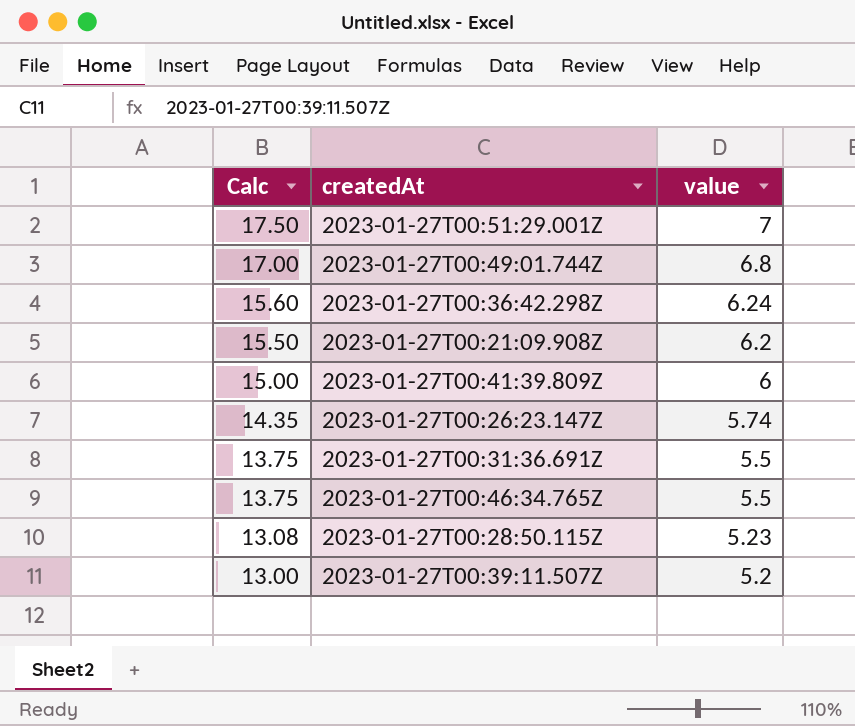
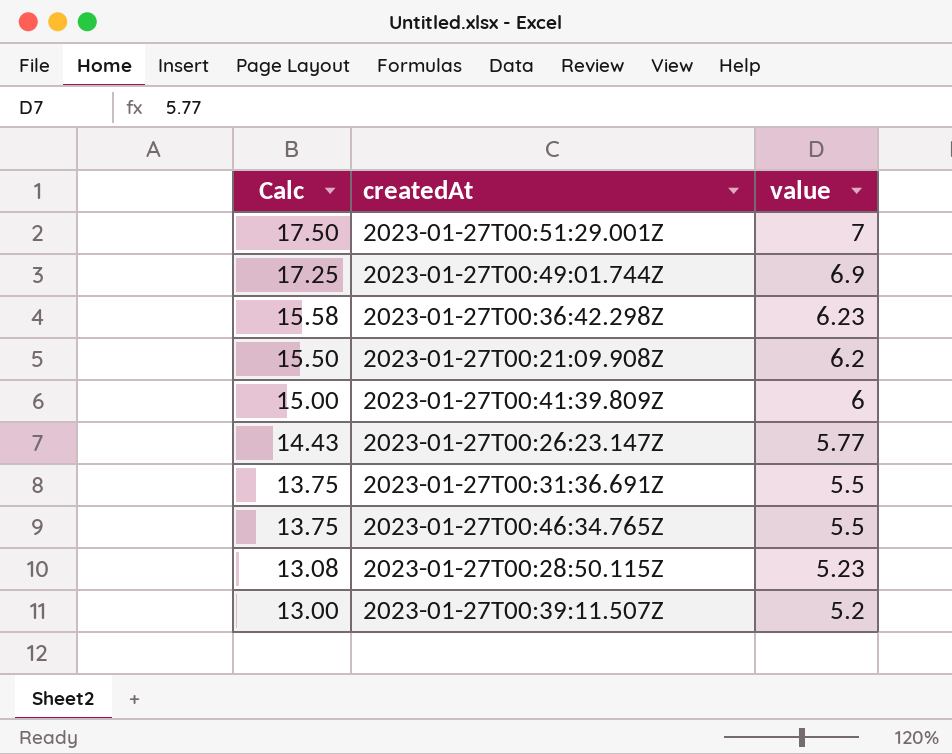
2023-01-27T00:49:01.744Z | Calc: 17.00 -> 17.25
2023-01-27T00:49:01.744Z | value: 6.8 -> 6.9
2023-01-27T00:36:42.298Z | Calc: 15.60 -> 15.58
2023-01-27T00:36:42.298Z | value: 6.24 -> 6.23
2023-01-27T00:26:23.147Z | Calc: 14.35 -> 14.43
2023-01-27T00:26:23.147Z | value: 5.74 -> 5.77

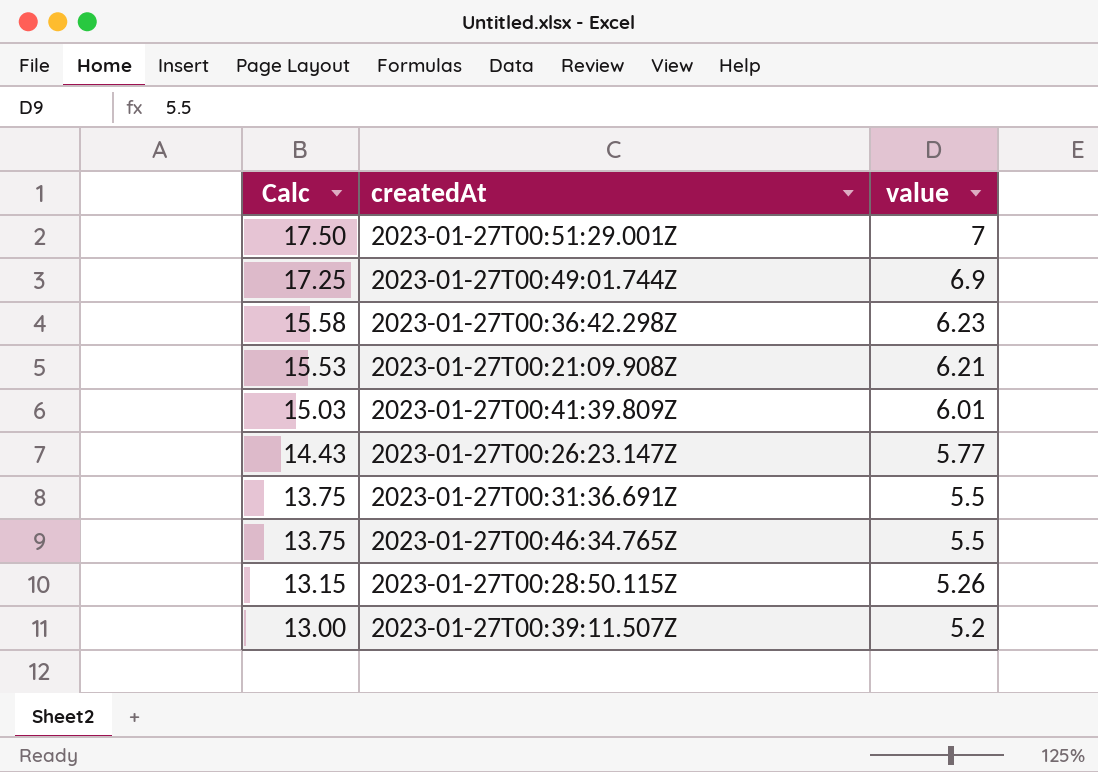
2023-01-27T00:21:09.908Z | Calc: 15.50 -> 15.53
2023-01-27T00:21:09.908Z | value: 6.2 -> 6.21
2023-01-27T00:41:39.809Z | Calc: 15.00 -> 15.03
2023-01-27T00:41:39.809Z | value: 6 -> 6.01
2023-01-27T00:28:50.115Z | Calc: 13.08 -> 13.15
2023-01-27T00:28:50.115Z | value: 5.23 -> 5.26

